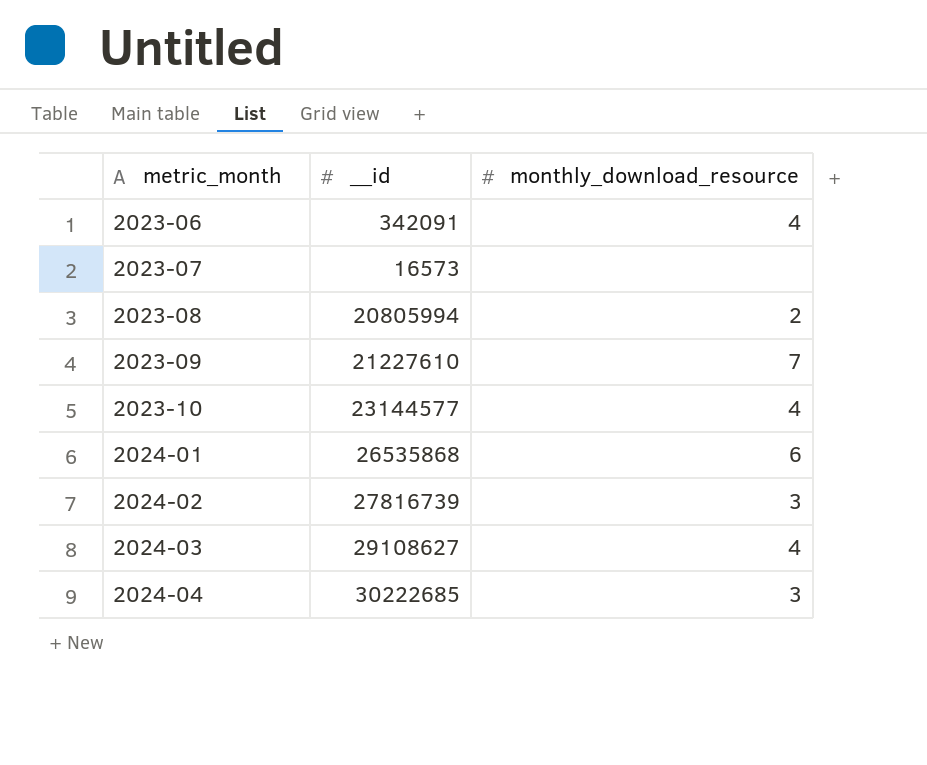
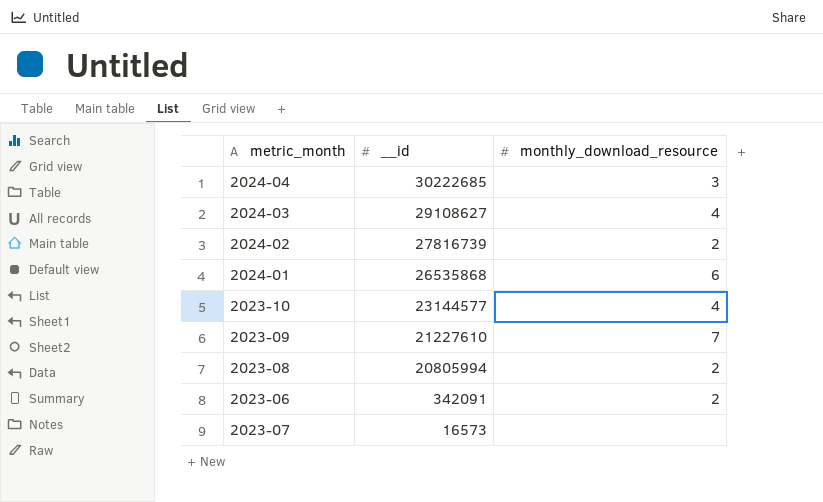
row order: metric_month ascending -> __id descending
2024-02 | monthly_download_resource: 3 -> 2
2023-06 | monthly_download_resource: 4 -> 2

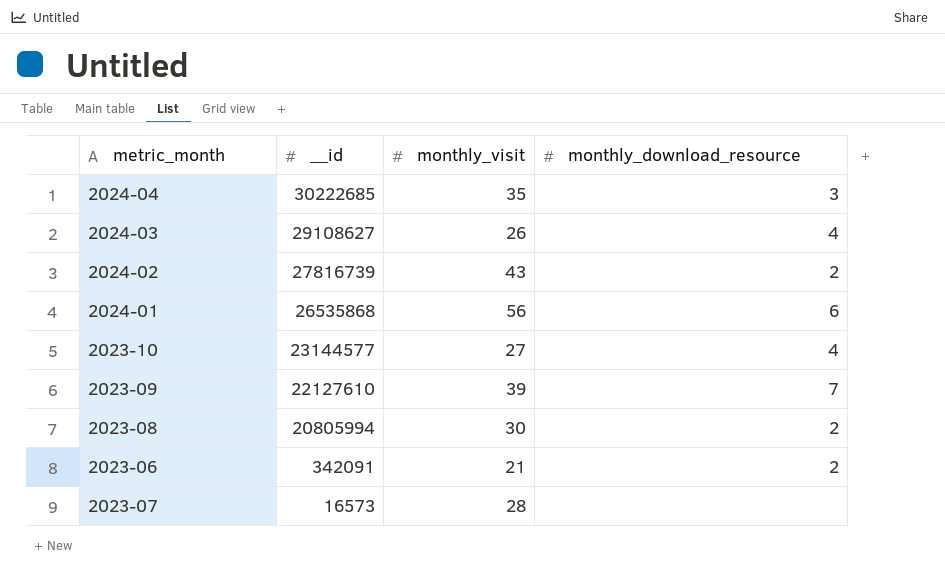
column monthly_visit | position: none -> 3
2023-09 | __id: 21227610 -> 22127610

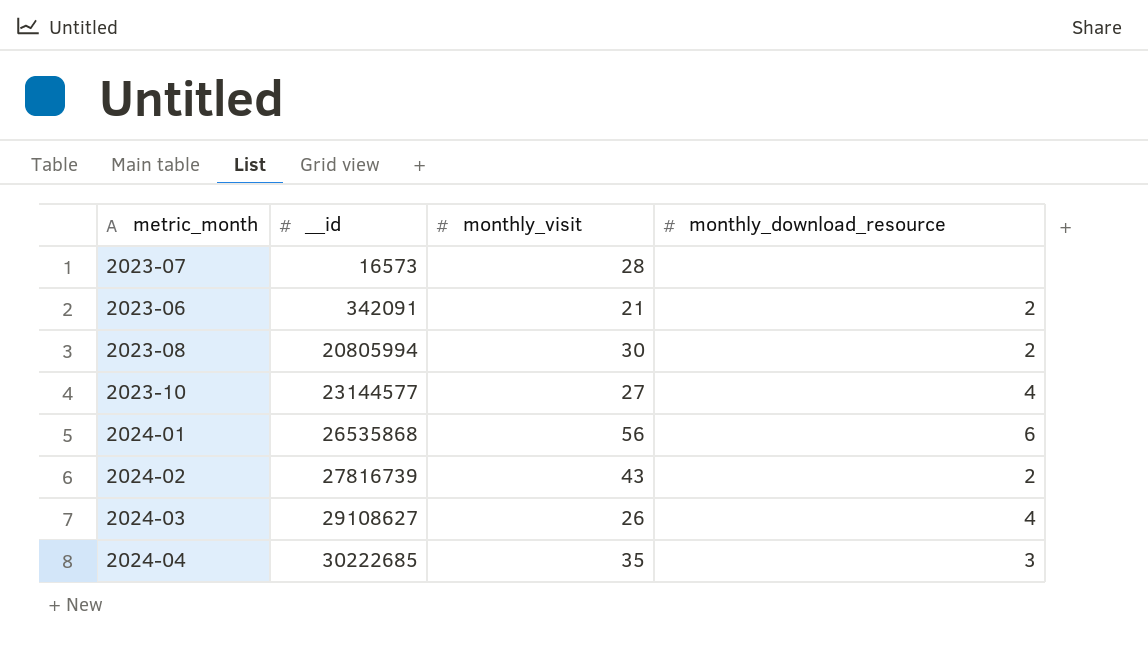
row order: __id descending -> __id ascending
row 2023-09: 22127610 | 39 | 7 -> none

